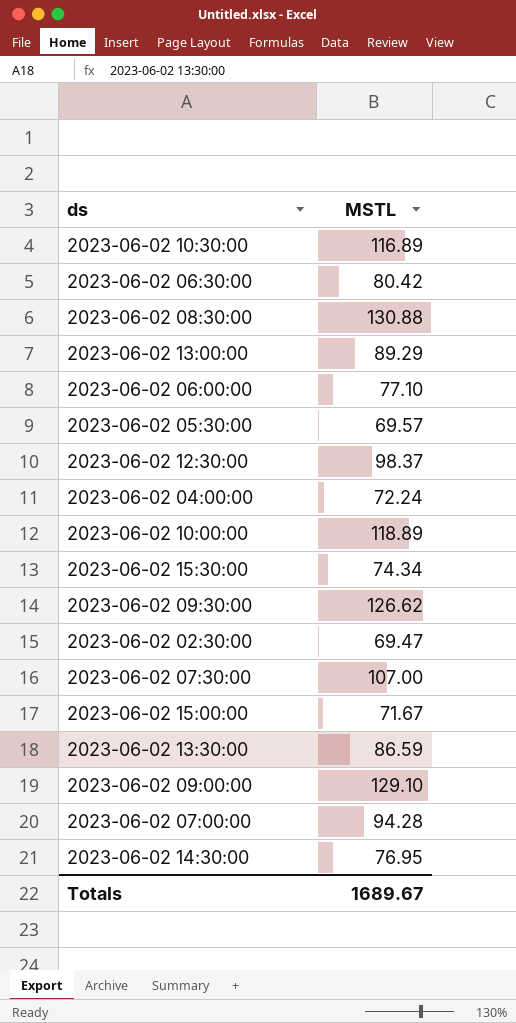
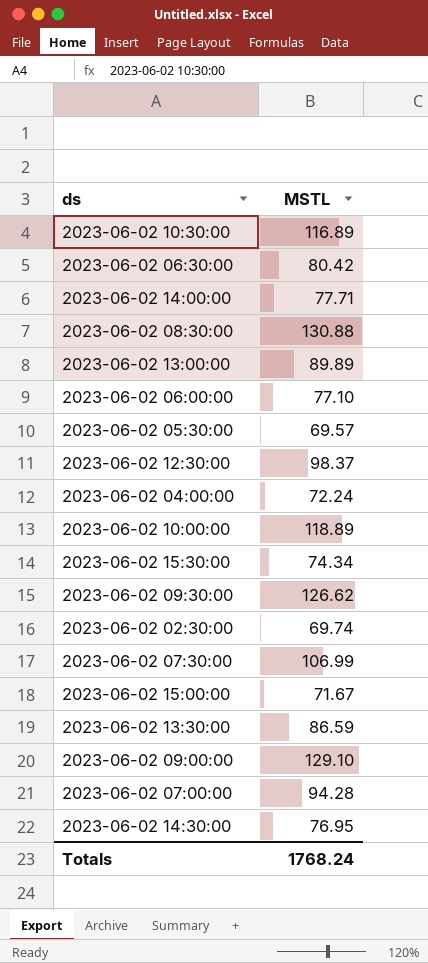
row 2023-06-02 14:00:00: none -> 77.71
2023-06-02 13:00:00 | MSTL: 89.29 -> 89.89
2023-06-02 02:30:00 | MSTL: 69.47 -> 69.74
2023-06-02 07:30:00 | MSTL: 107.00 -> 106.99
Totals | MSTL: 1689.67 -> 1768.24

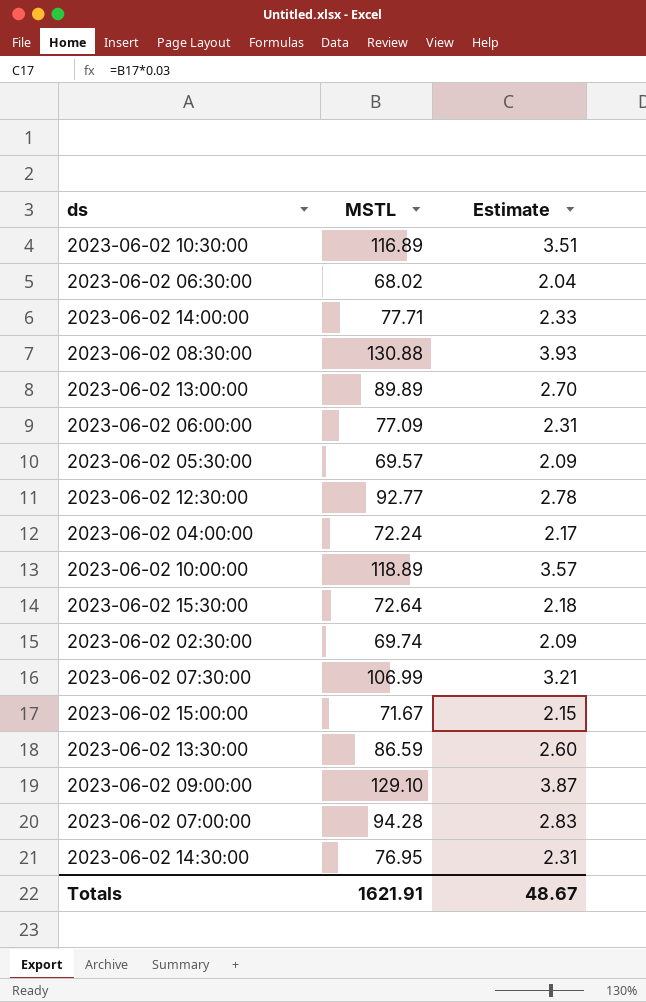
column Estimate | formula: none -> [MSTL] * 0.03
row 2023-06-02 09:30:00: 126.62 -> none
2023-06-02 06:30:00 | MSTL: 80.42 -> 68.02
2023-06-02 06:00:00 | MSTL: 77.10 -> 77.09
2023-06-02 12:30:00 | MSTL: 98.37 -> 92.77
2023-06-02 15:30:00 | MSTL: 74.34 -> 72.64
Totals | MSTL: 1768.24 -> 1621.91

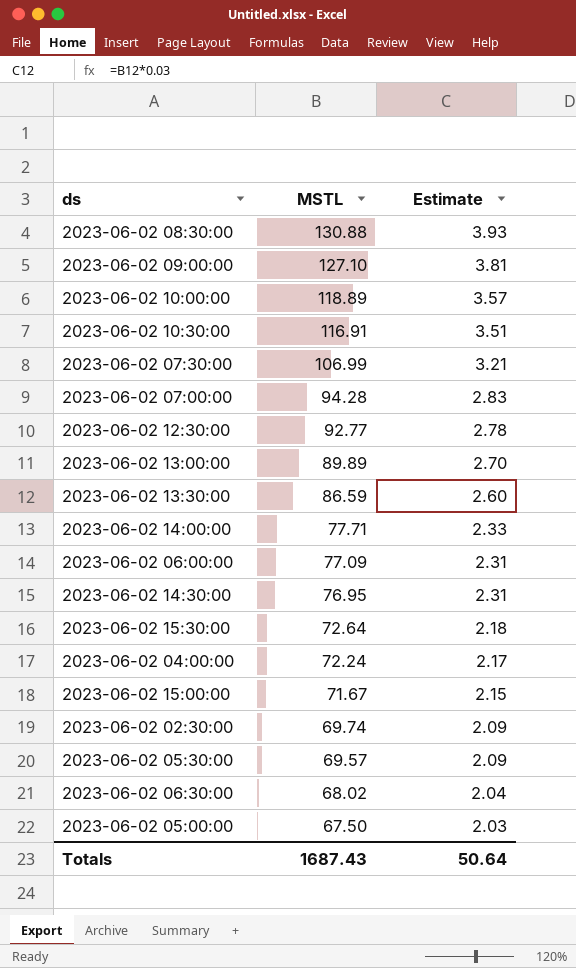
row order: none -> MSTL descending
2023-06-02 09:00:00 | MSTL: 129.10 -> 127.10
2023-06-02 09:00:00 | Estimate: 3.87 -> 3.81
2023-06-02 10:30:00 | MSTL: 116.89 -> 116.91
row 2023-06-02 05:00:00: none -> 67.50 | 2.03
Totals | MSTL: 1621.91 -> 1687.43
Totals | Estimate: 48.67 -> 50.64

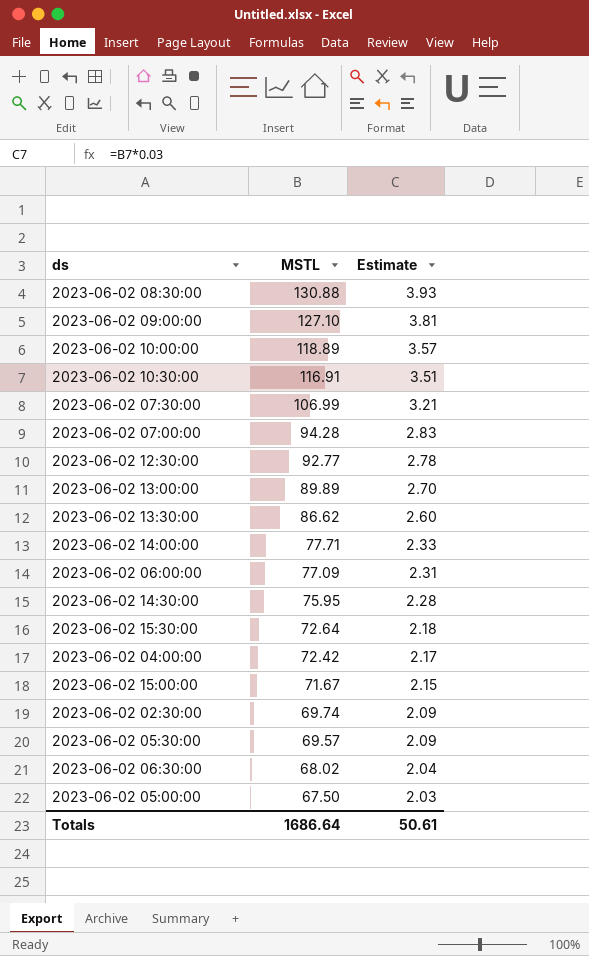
2023-06-02 13:30:00 | MSTL: 86.59 -> 86.62
2023-06-02 14:30:00 | MSTL: 76.95 -> 75.95
2023-06-02 14:30:00 | Estimate: 2.31 -> 2.28
2023-06-02 04:00:00 | MSTL: 72.24 -> 72.42
Totals | MSTL: 1687.43 -> 1686.64
Totals | Estimate: 50.64 -> 50.61

